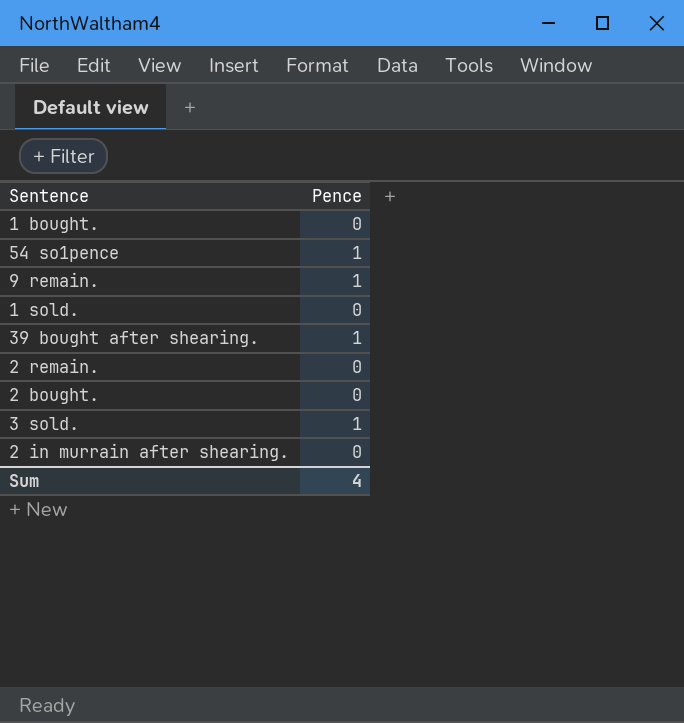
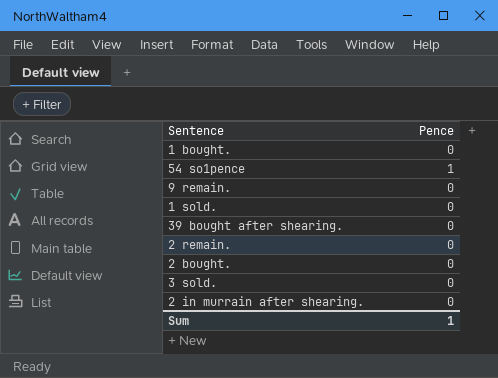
9 remain. | Pence: 1 -> 0
39 bought after shearing. | Pence: 1 -> 0
3 sold. | Pence: 1 -> 0
Sum | Pence: 4 -> 1

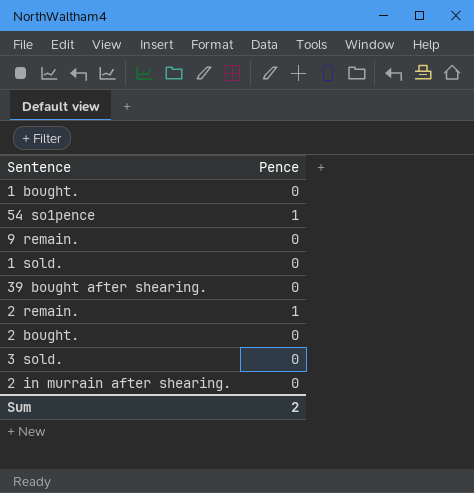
2 remain. | Pence: 0 -> 1
Sum | Pence: 1 -> 2

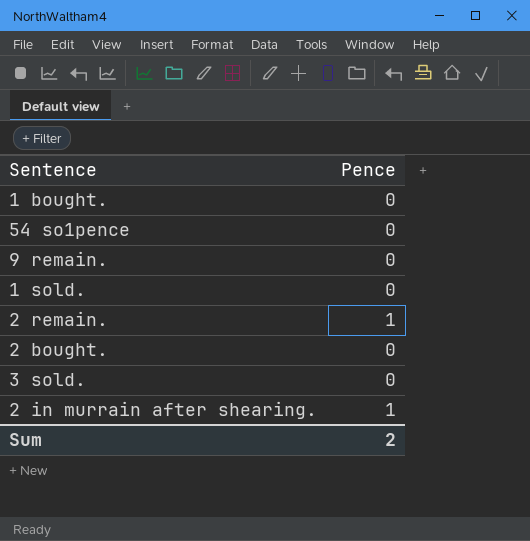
row 39 bought after shearing.: 0 -> none
54 so1pence | Pence: 1 -> 0
2 in murrain after shearing. | Pence: 0 -> 1

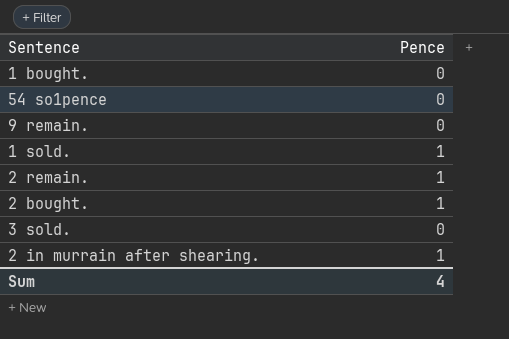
1 sold. | Pence: 0 -> 1
2 bought. | Pence: 0 -> 1
Sum | Pence: 2 -> 4

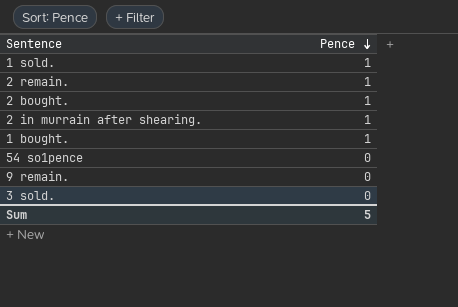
row order: none -> Pence descending
1 bought. | Pence: 0 -> 1
Sum | Pence: 4 -> 5

